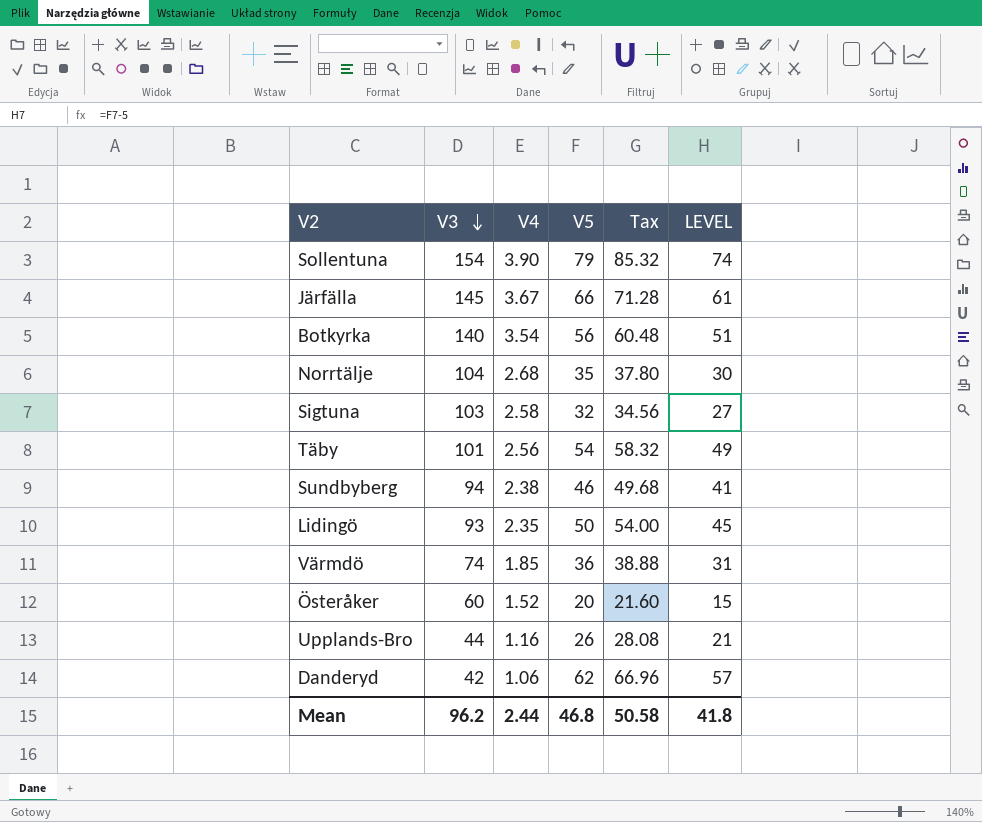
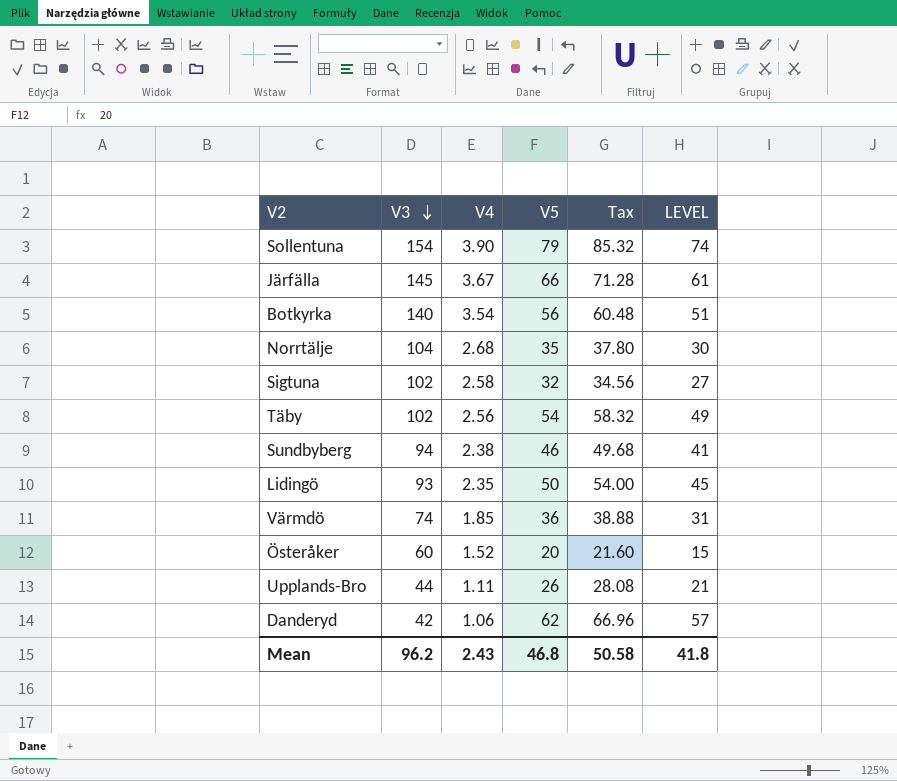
Sigtuna | V3: 103 -> 102
Täby | V3: 101 -> 102
Upplands-Bro | V4: 1.16 -> 1.11
Mean | V4: 2.44 -> 2.43

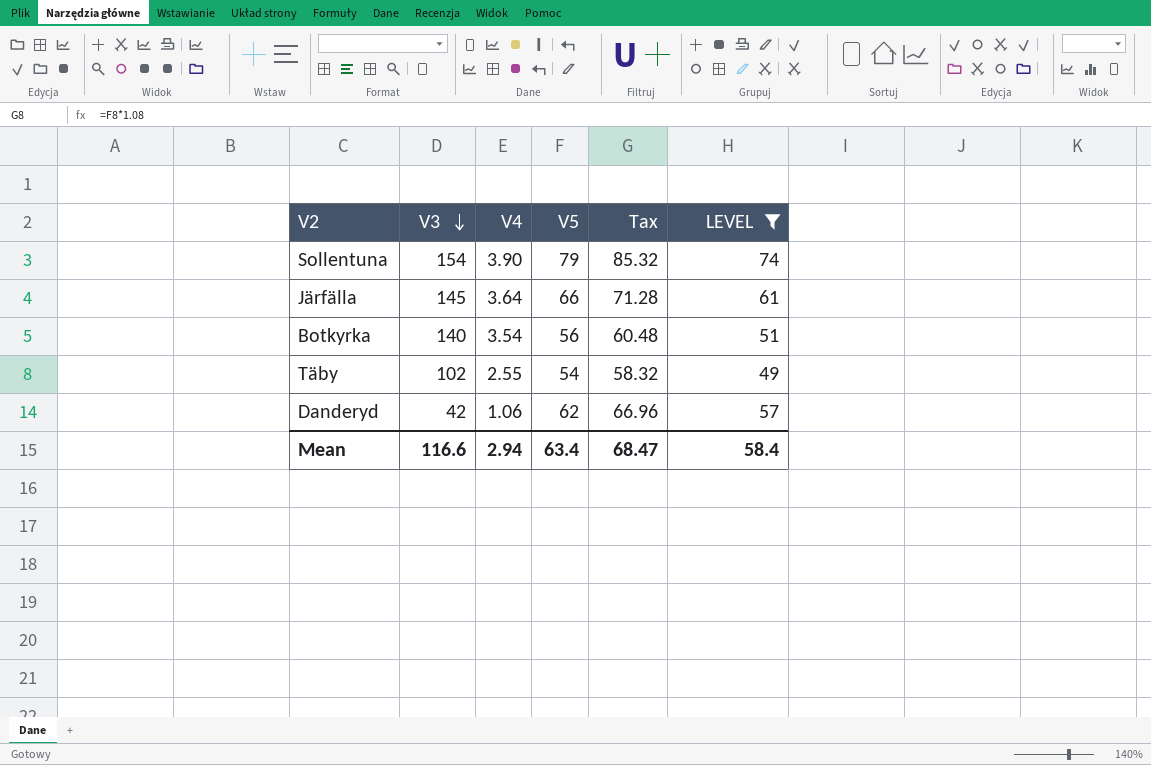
filter: none -> LEVEL >= 49
Järfälla | V4: 3.67 -> 3.64
Täby | V4: 2.56 -> 2.55
Mean | V3: 96.2 -> 116.6
Mean | V4: 2.43 -> 2.94
Mean | V5: 46.8 -> 63.4
Mean | Tax: 50.58 -> 68.47
Mean | LEVEL: 41.8 -> 58.4

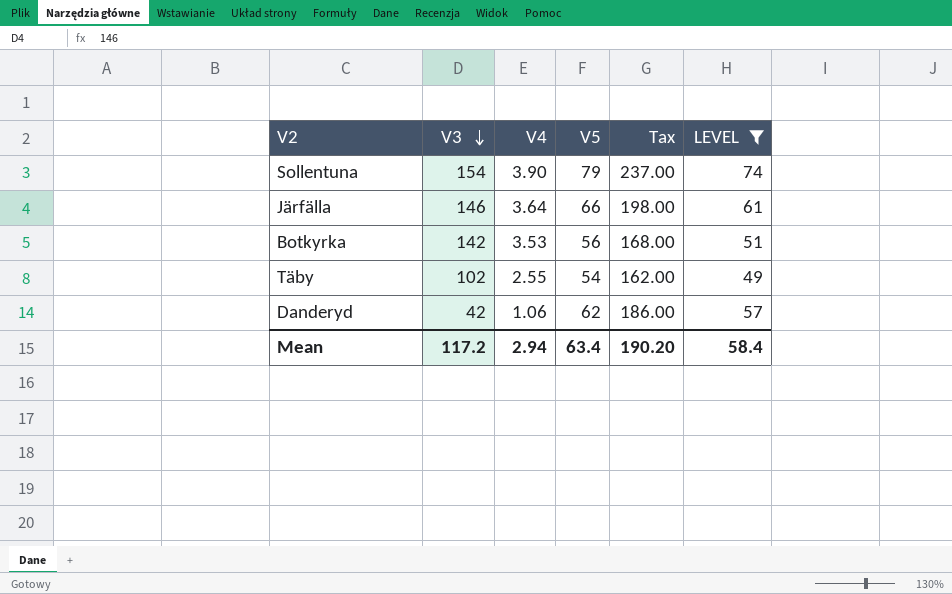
column Tax | formula: [V5] * 1.08 -> [V5] * 3
Järfälla | V3: 145 -> 146
Botkyrka | V3: 140 -> 142
Botkyrka | V4: 3.54 -> 3.53
Mean | V3: 116.6 -> 117.2
Mean | Tax: 68.47 -> 190.20

